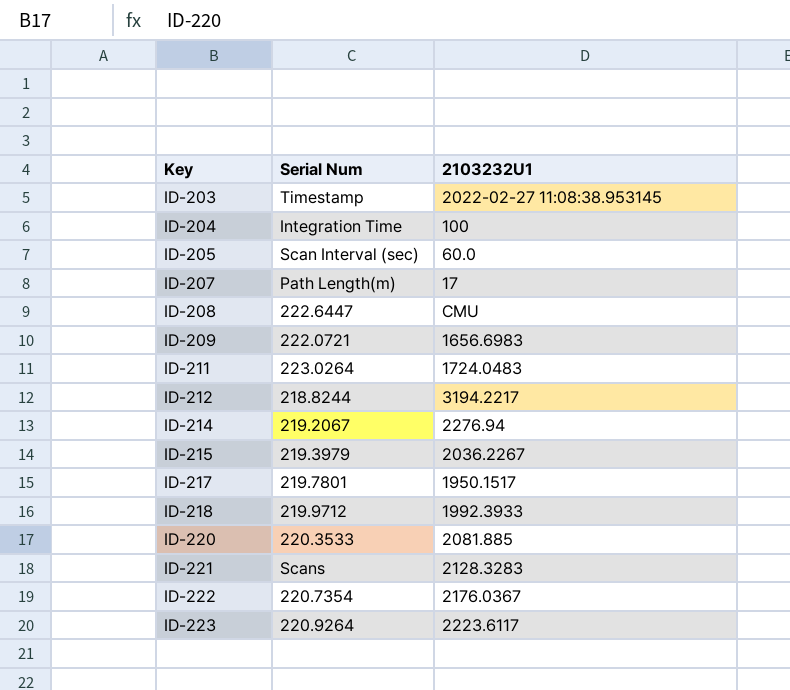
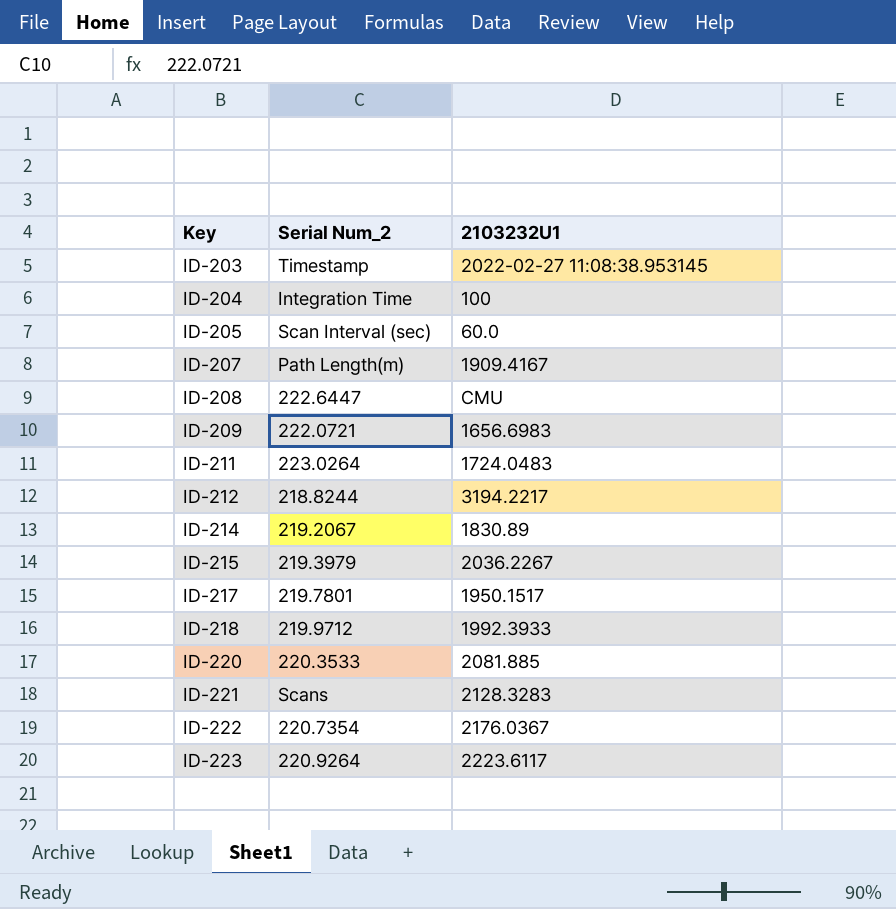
column name: Serial Num -> Serial Num_2
ID-207 | 2103232U1: 17 -> 1909.4167
ID-214 | 2103232U1: 2276.94 -> 1830.89

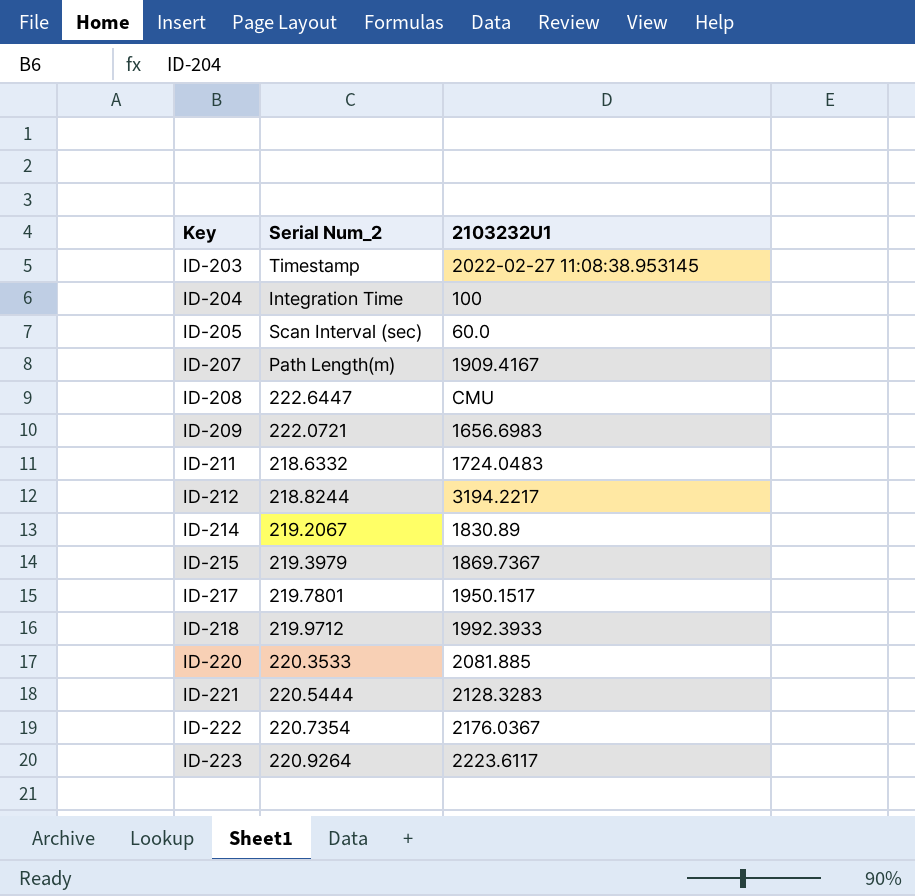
ID-211 | Serial Num_2: 223.0264 -> 218.6332
ID-215 | 2103232U1: 2036.2267 -> 1869.7367
ID-221 | Serial Num_2: Scans -> 220.5444

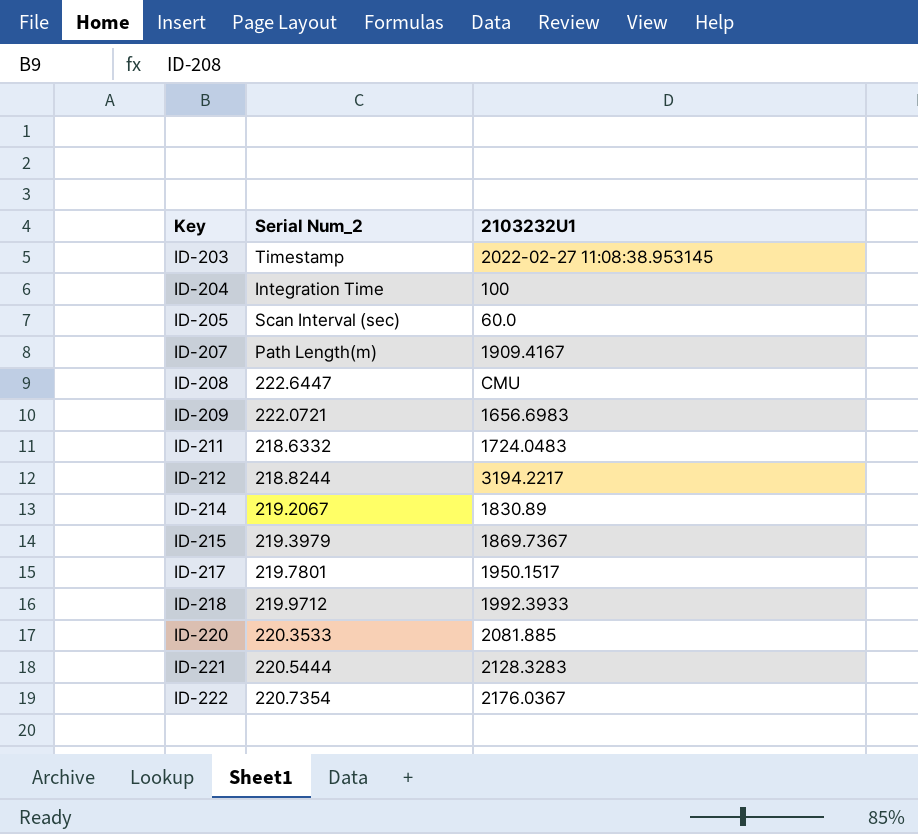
row ID-223: 220.9264 | 2223.6117 -> none

